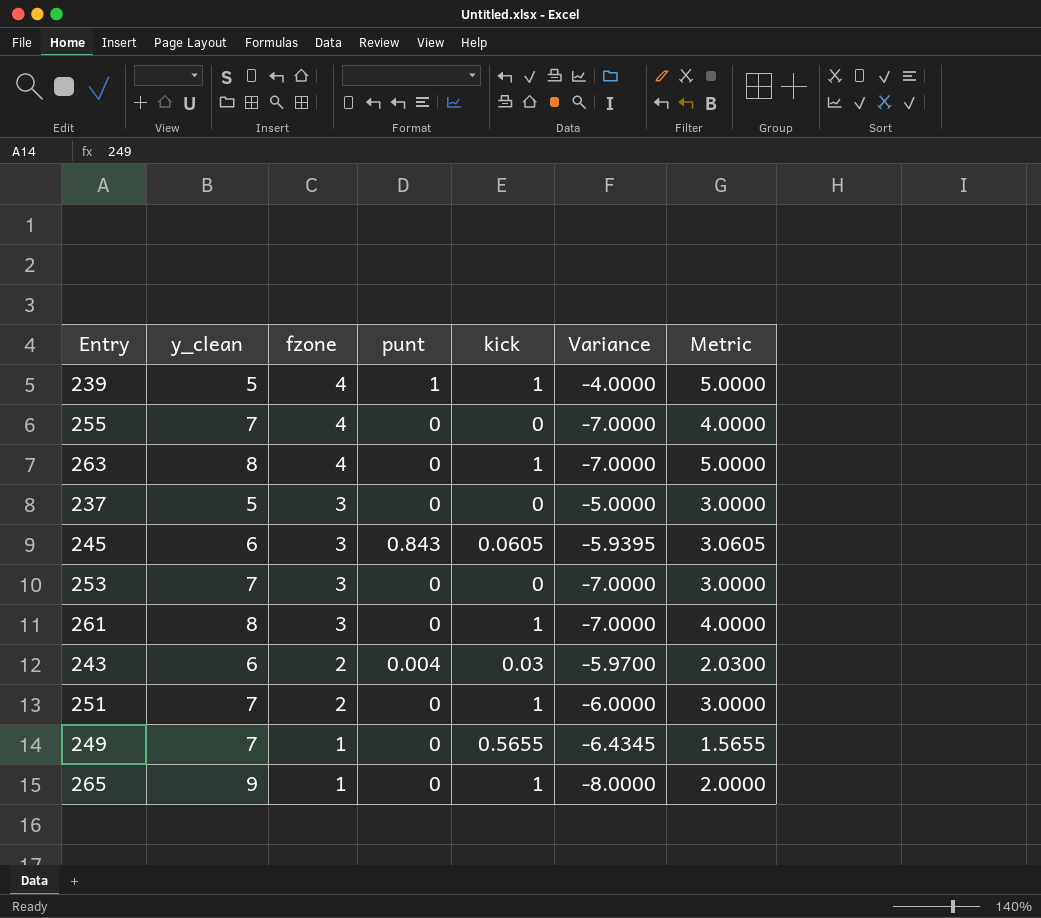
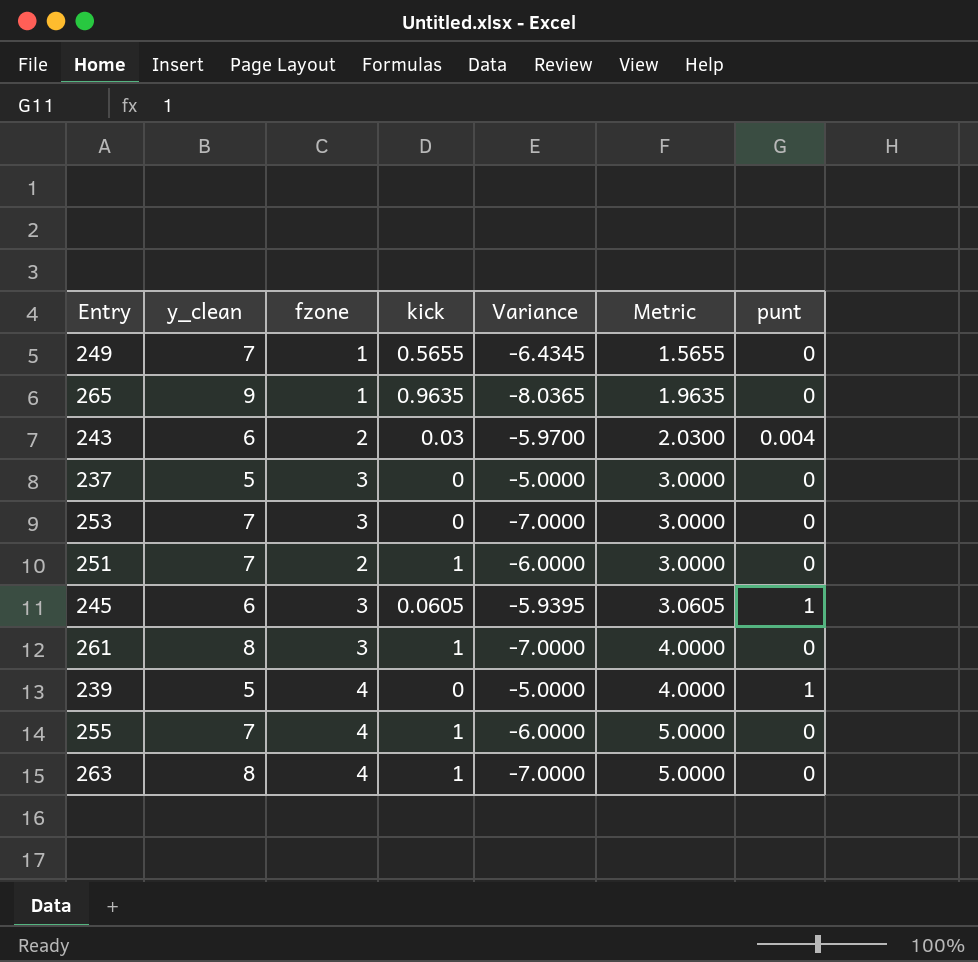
row order: fzone descending -> Metric ascending
column punt | position: 4 -> 7
265 | kick: 1 -> 0.9635
265 | Variance: -8.0000 -> -8.0365
265 | Metric: 2.0000 -> 1.9635
245 | punt: 0.843 -> 1
239 | kick: 1 -> 0
239 | Variance: -4.0000 -> -5.0000
239 | Metric: 5.0000 -> 4.0000
255 | kick: 0 -> 1
255 | Variance: -7.0000 -> -6.0000
255 | Metric: 4.0000 -> 5.0000

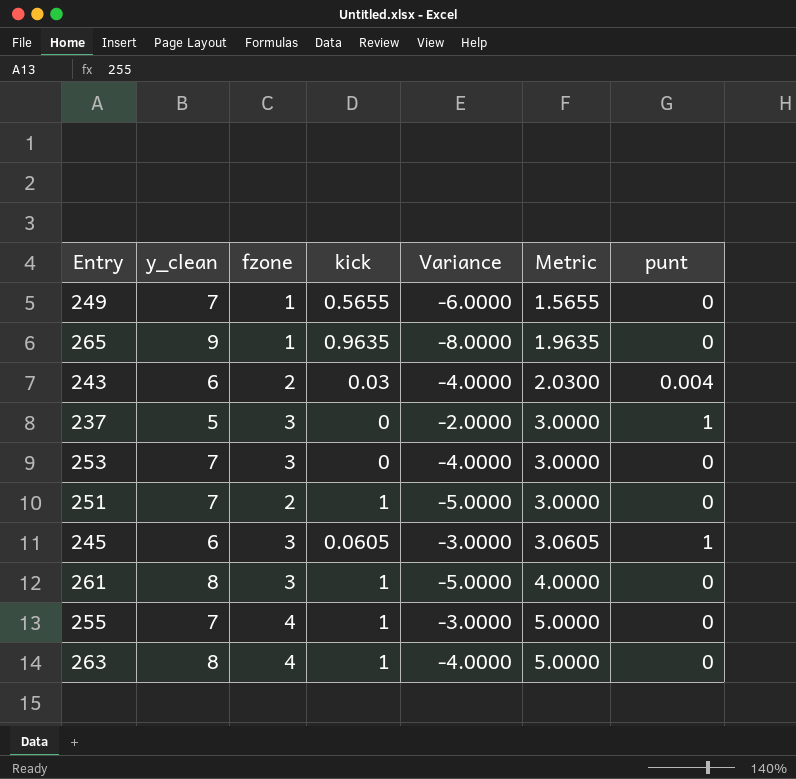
column Variance | formula: [kick] - [y_clean] -> [fzone] - [y_clean]
row 239: 5 | 4 | 0 | -5.0000 | 4.0000 | 1 -> none
237 | punt: 0 -> 1

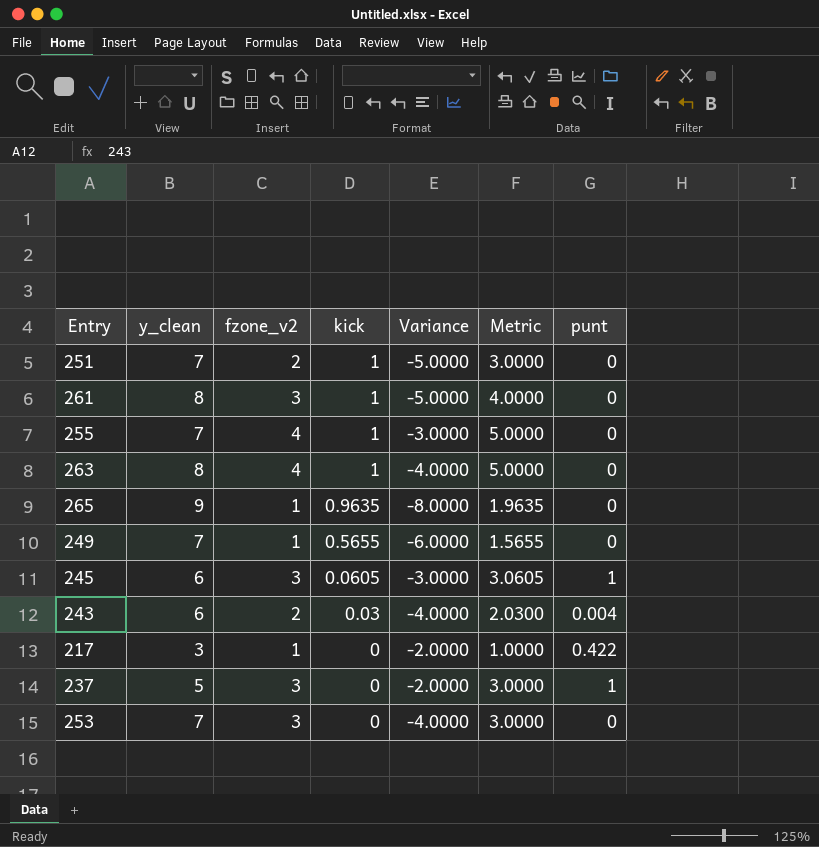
row order: Metric ascending -> kick descending
column name: fzone -> fzone_v2
row 217: none -> 3 | 1 | 0 | -2.0000 | 1.0000 | 0.422

